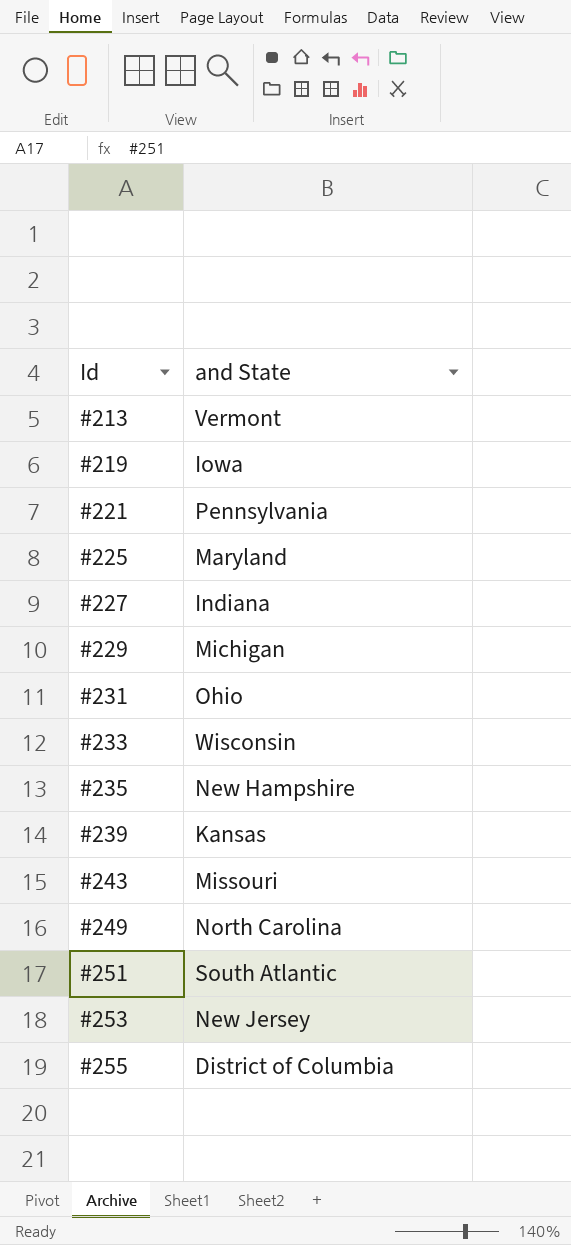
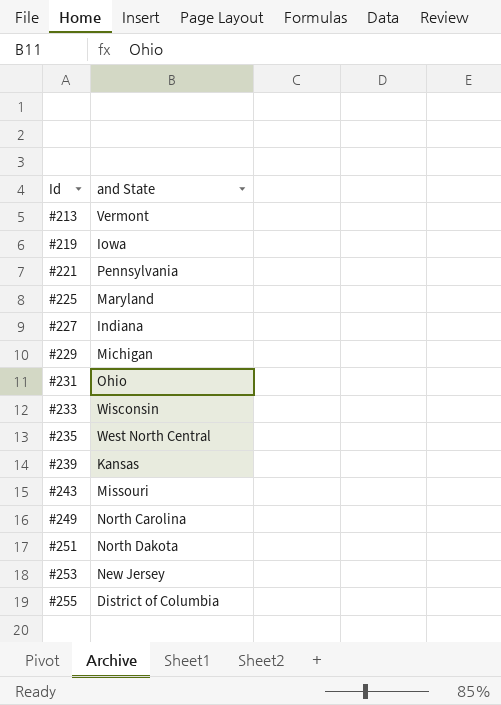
#235 | and State: New Hampshire -> West North Central
#251 | and State: South Atlantic -> North Dakota

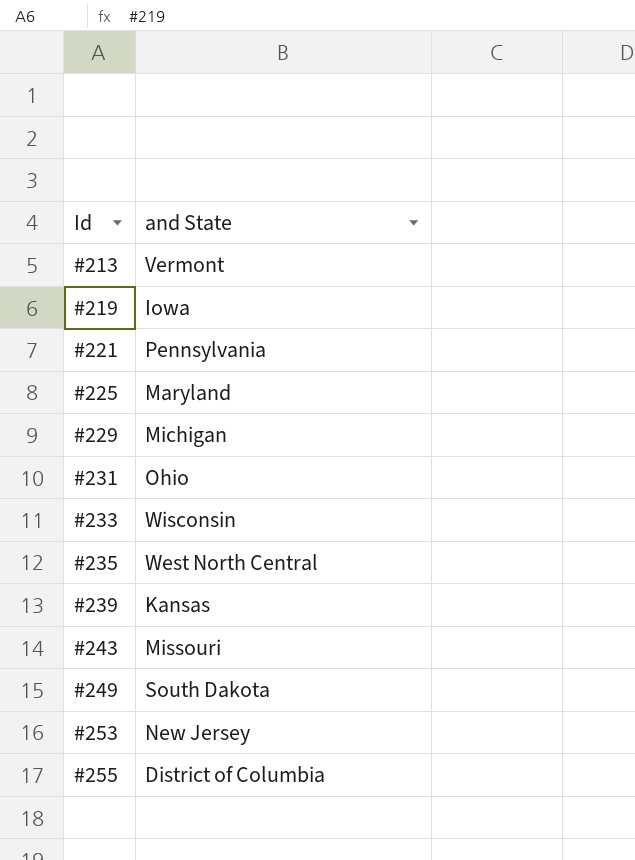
row #227: Indiana -> none
row #251: North Dakota -> none
#249 | and State: North Carolina -> South Dakota

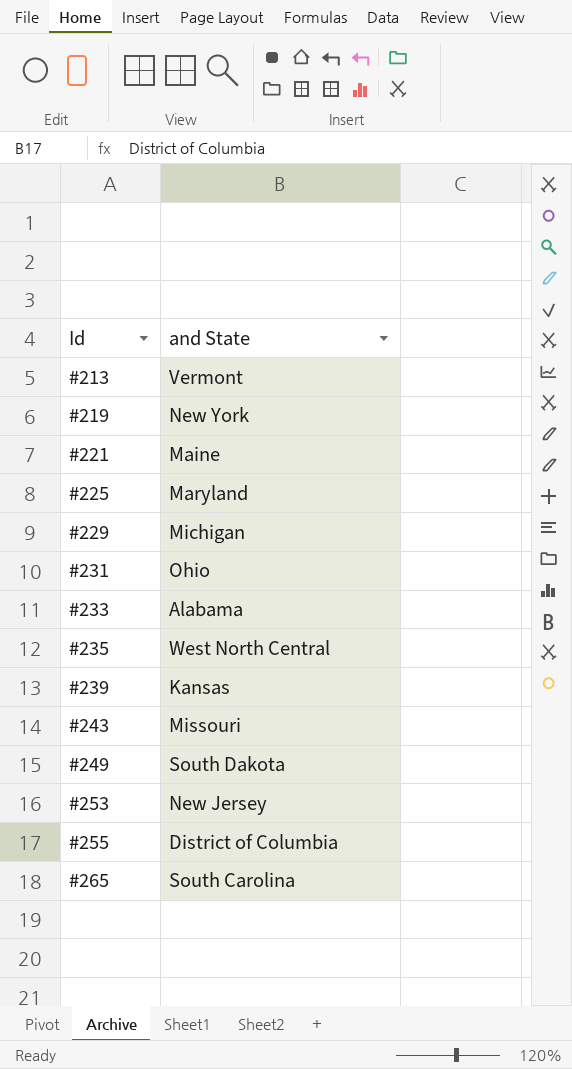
#219 | and State: Iowa -> New York
#221 | and State: Pennsylvania -> Maine
#233 | and State: Wisconsin -> Alabama
row #265: none -> South Carolina

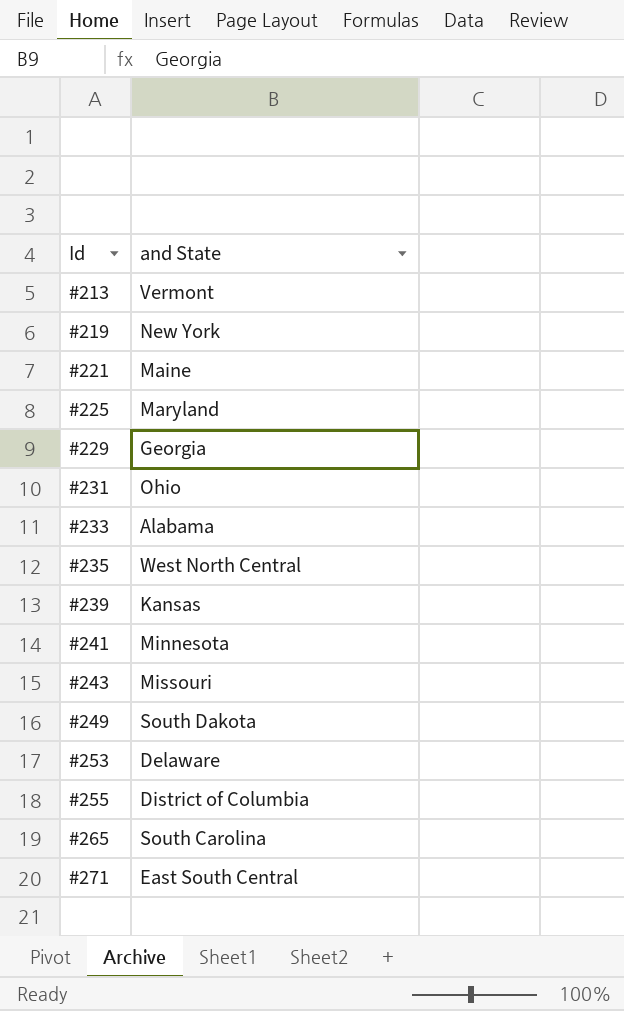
#229 | and State: Michigan -> Georgia
row #241: none -> Minnesota
#253 | and State: New Jersey -> Delaware
row #271: none -> East South Central

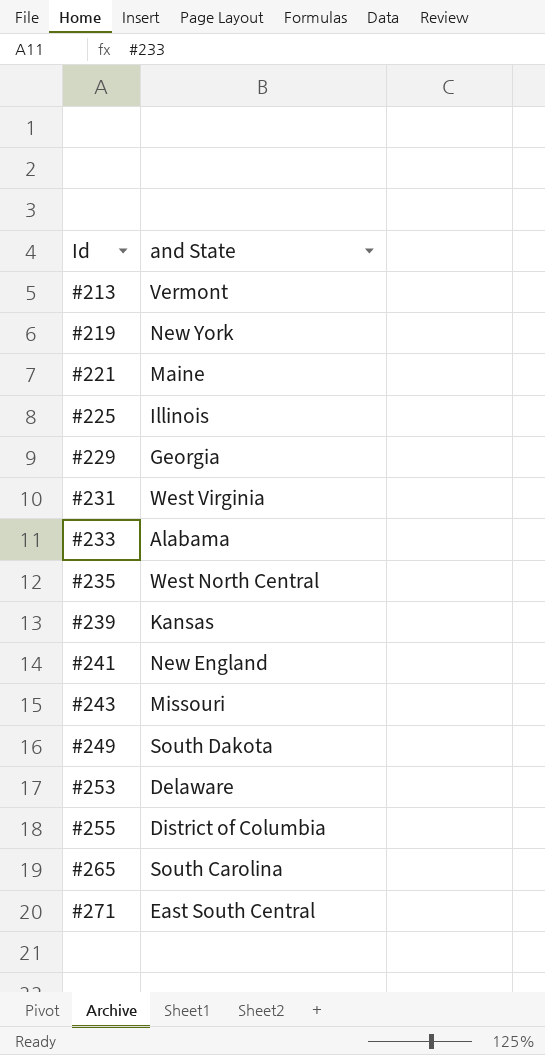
#225 | and State: Maryland -> Illinois
#231 | and State: Ohio -> West Virginia
#241 | and State: Minnesota -> New England

